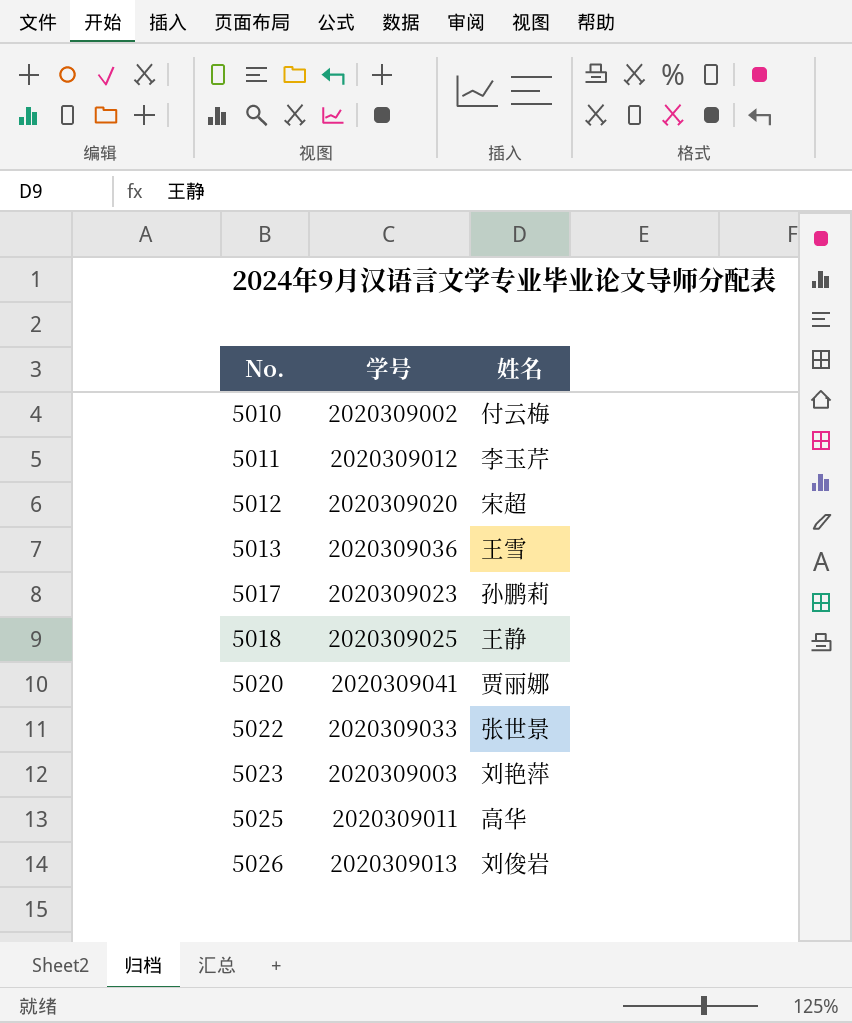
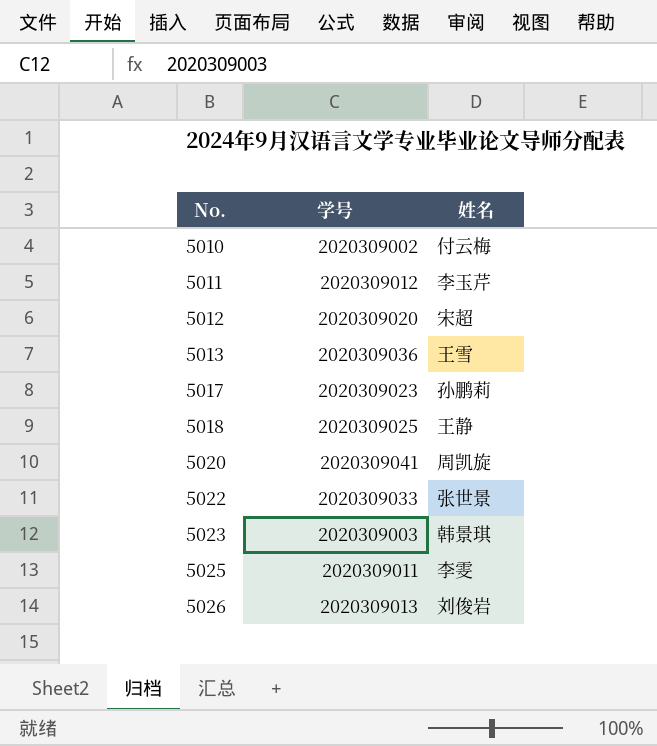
5020 | 姓名: 贾丽娜 -> 周凯旋
5023 | 姓名: 刘艳萍 -> 韩景琪
5025 | 姓名: 高华 -> 李雯

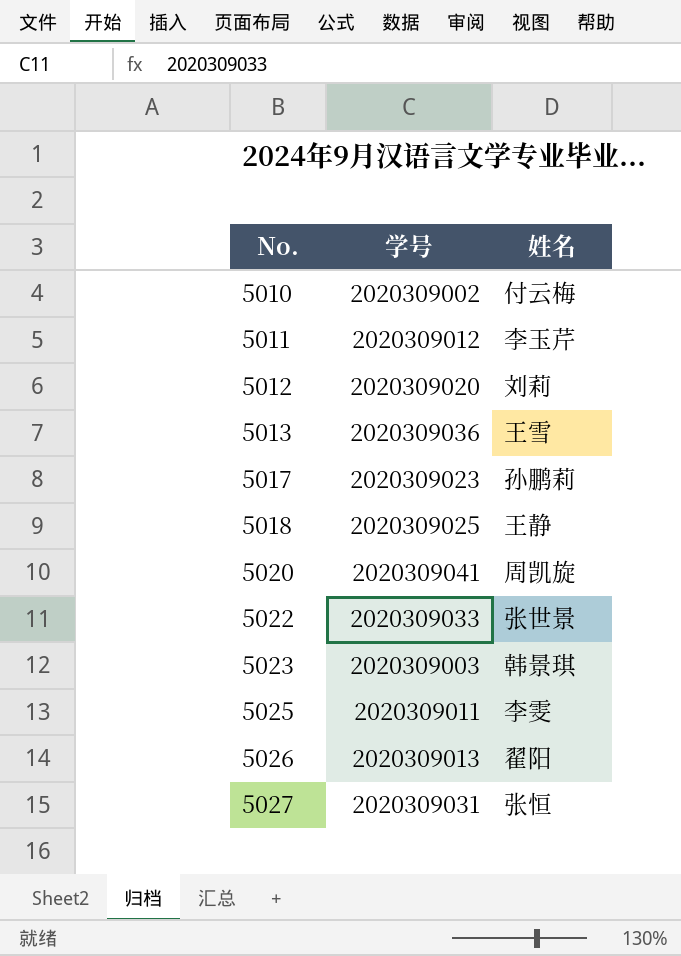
5012 | 姓名: 宋超 -> 刘莉
5026 | 姓名: 刘俊岩 -> 翟阳
row 5027: none -> 2020309031 | 张恒

